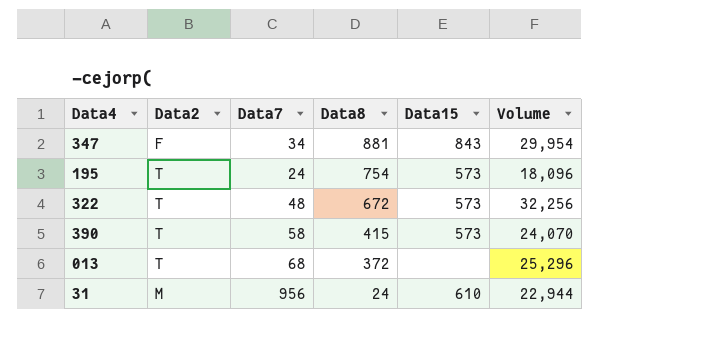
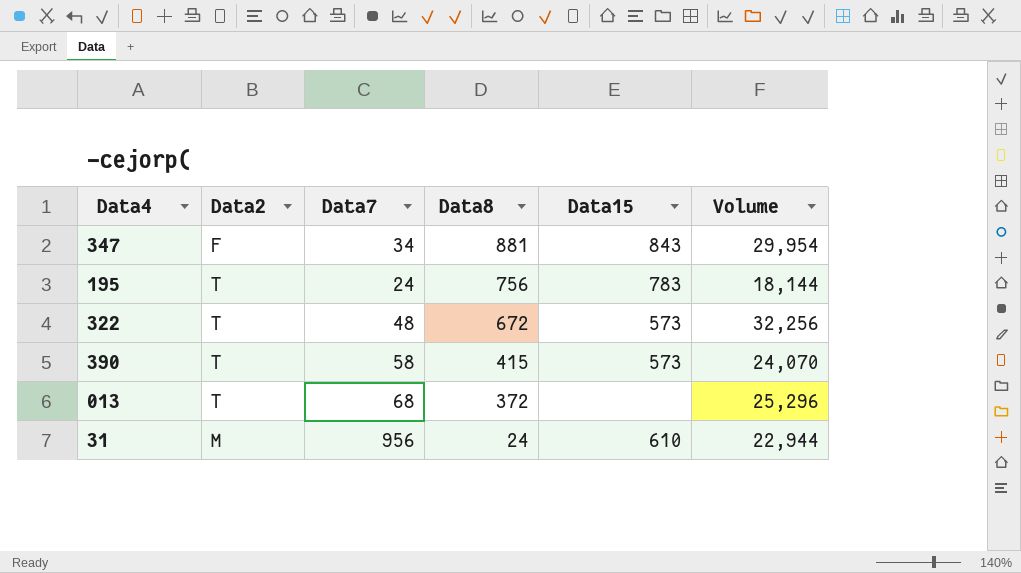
195 | Data8: 754 -> 756
195 | Data15: 573 -> 783
195 | Volume: 18,096 -> 18,144

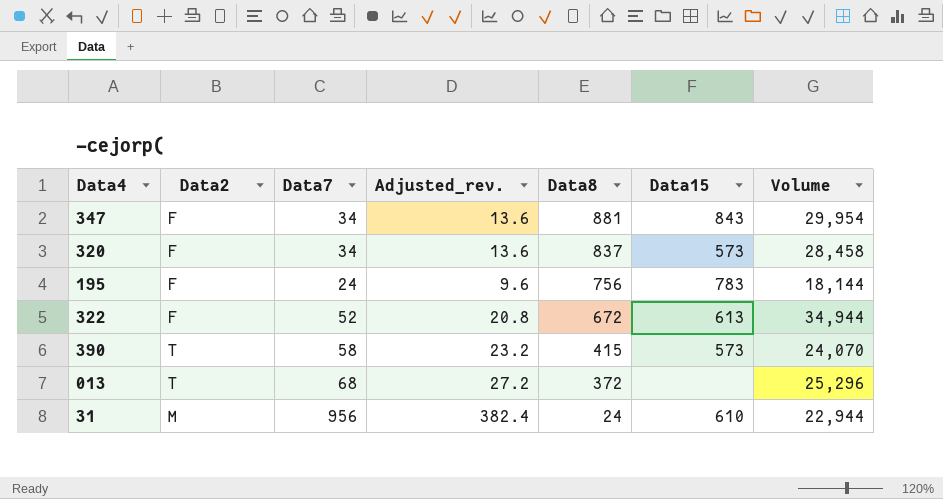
column Adjusted_rev. | formula: none -> [Data7] * 0.4
row 320: none -> F | 34 | 13.6 | 837 | 573 | 28,458
195 | Data2: T -> F
322 | Data2: T -> F
322 | Data7: 48 -> 52
322 | Data15: 573 -> 613
322 | Volume: 32,256 -> 34,944

